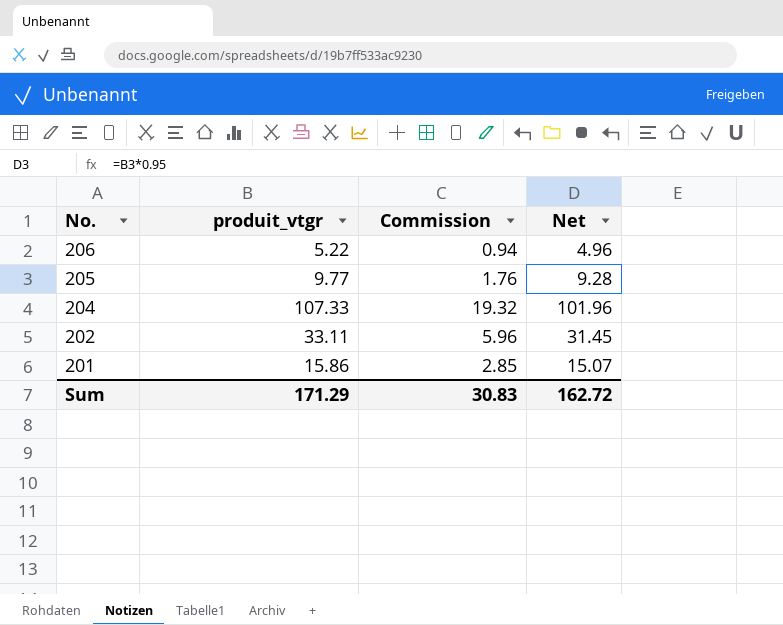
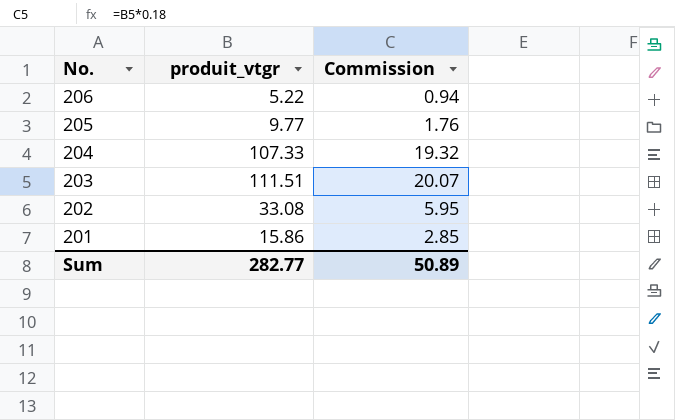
column Net | formula: [produit_vtgr] * 0.95 -> none
row 203: none -> 111.51 | 20.07
202 | produit_vtgr: 33.11 -> 33.08
202 | Commission: 5.96 -> 5.95
Sum | produit_vtgr: 171.29 -> 282.77
Sum | Commission: 30.83 -> 50.89

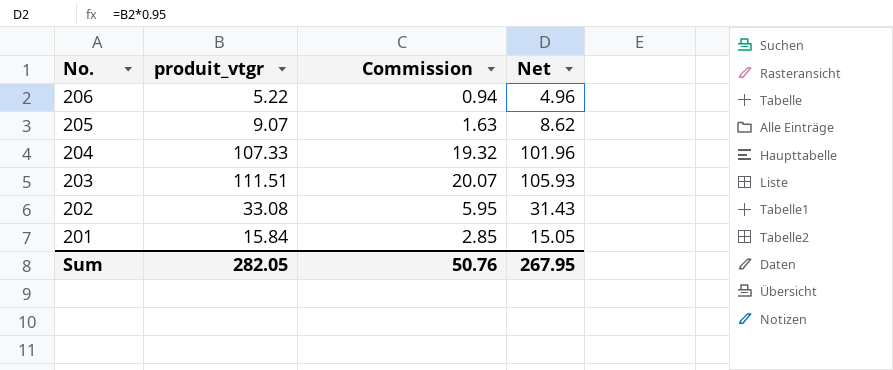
column Net | formula: none -> [produit_vtgr] * 0.95
205 | produit_vtgr: 9.77 -> 9.07
205 | Commission: 1.76 -> 1.63
201 | produit_vtgr: 15.86 -> 15.84
Sum | produit_vtgr: 282.77 -> 282.05
Sum | Commission: 50.89 -> 50.76

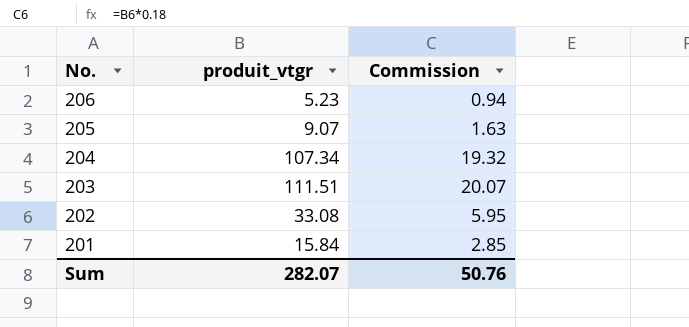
column Net | formula: [produit_vtgr] * 0.95 -> none
206 | produit_vtgr: 5.22 -> 5.23
204 | produit_vtgr: 107.33 -> 107.34
Sum | produit_vtgr: 282.05 -> 282.07

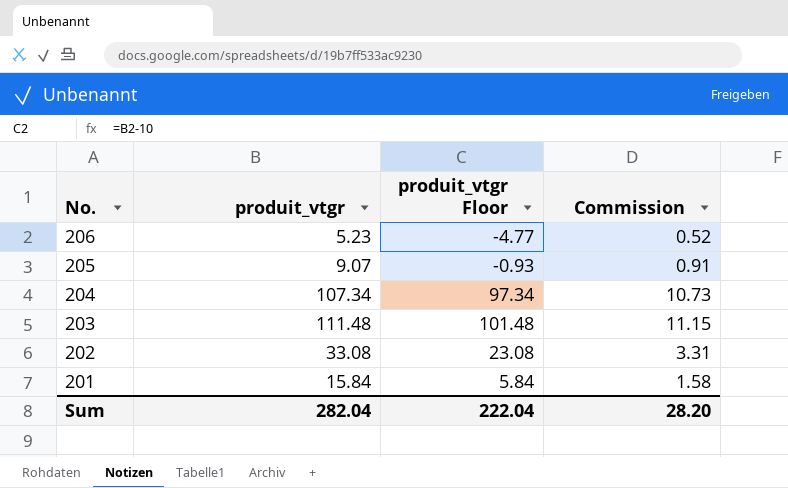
column produit_vtgr Floor | formula: none -> [produit_vtgr] - 10
column Commission | formula: [produit_vtgr] * 0.18 -> [produit_vtgr] * 0.1
203 | produit_vtgr: 111.51 -> 111.48
Sum | produit_vtgr: 282.07 -> 282.04
Sum | Commission: 50.76 -> 28.20

